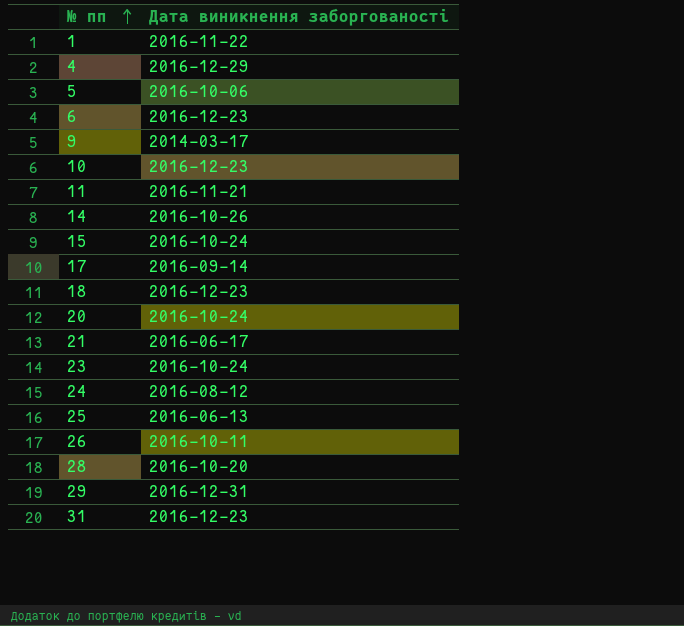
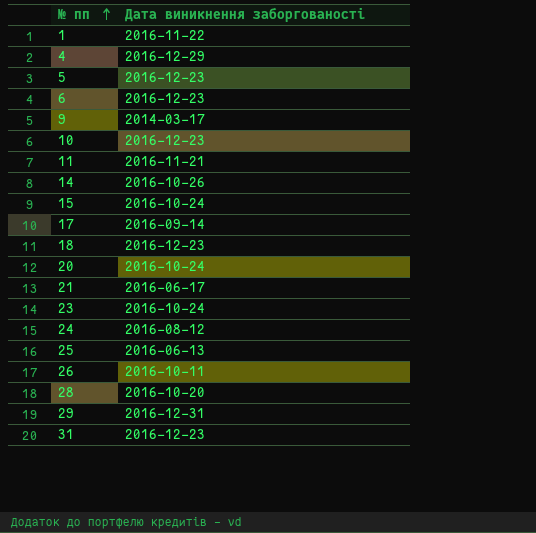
5 | Дата виникнення заборгованості: 2016-10-06 -> 2016-12-23

